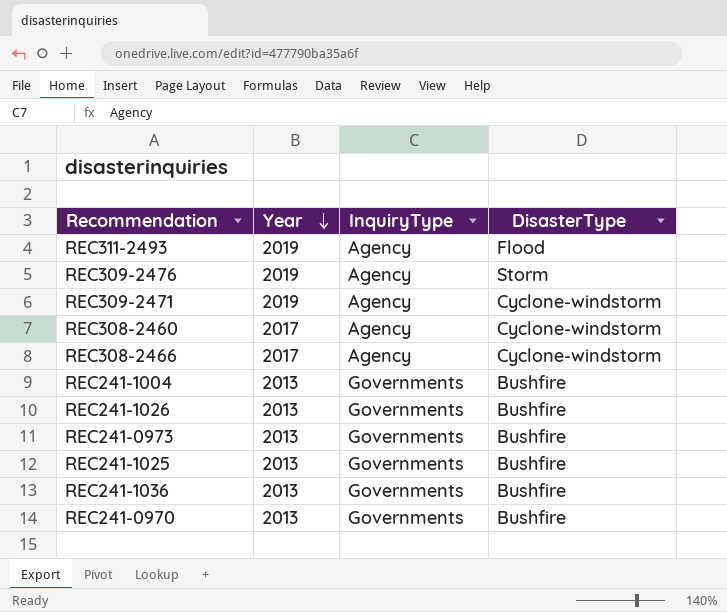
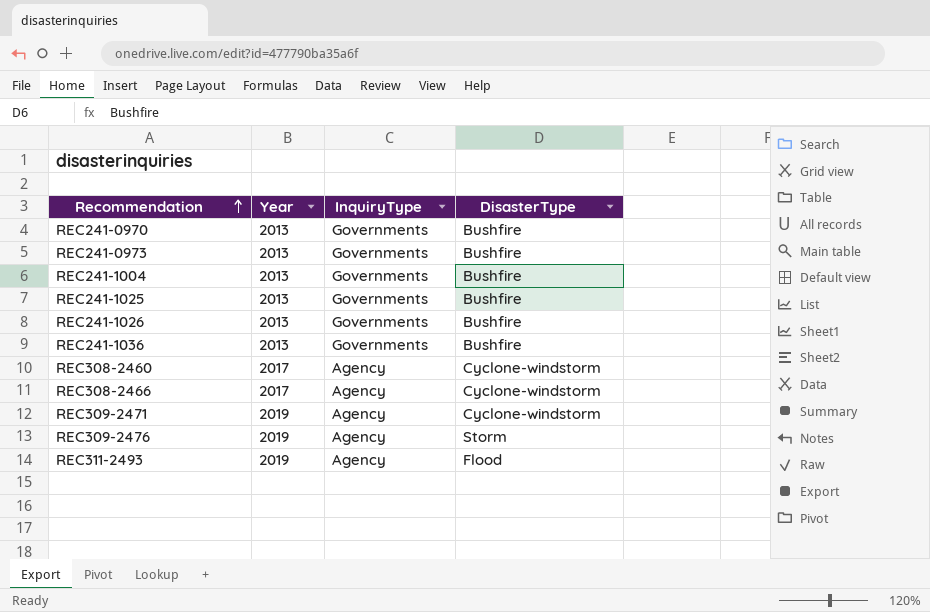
row order: Year descending -> Recommendation ascending

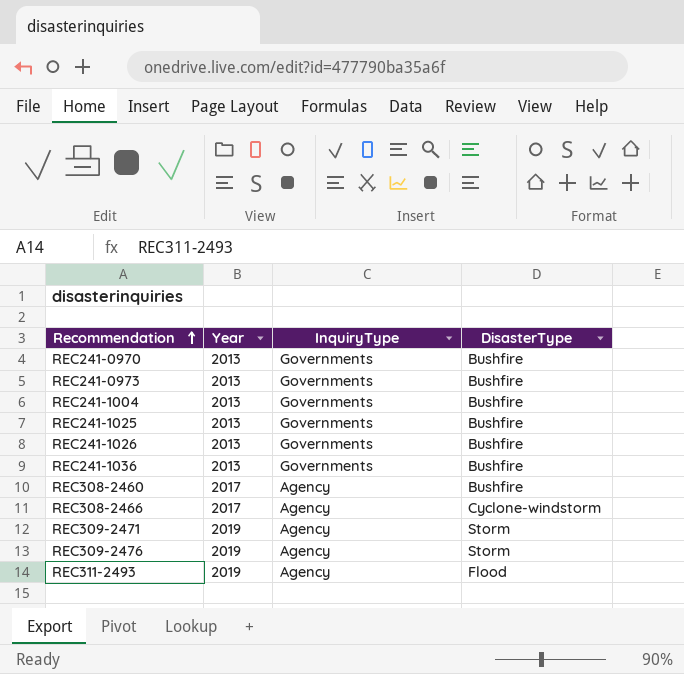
REC308-2460 | DisasterType: Cyclone-windstorm -> Bushfire
REC309-2471 | DisasterType: Cyclone-windstorm -> Storm

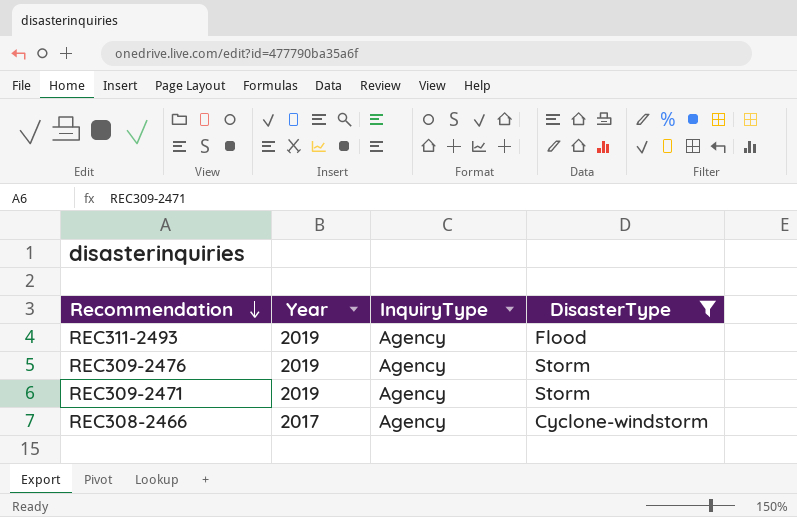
filter: none -> DisasterType != Bushfire
row order: Recommendation ascending -> Recommendation descending

